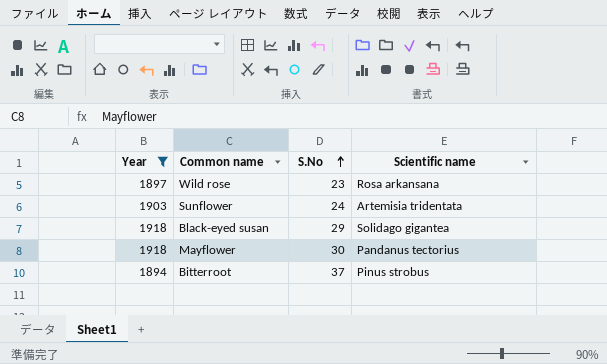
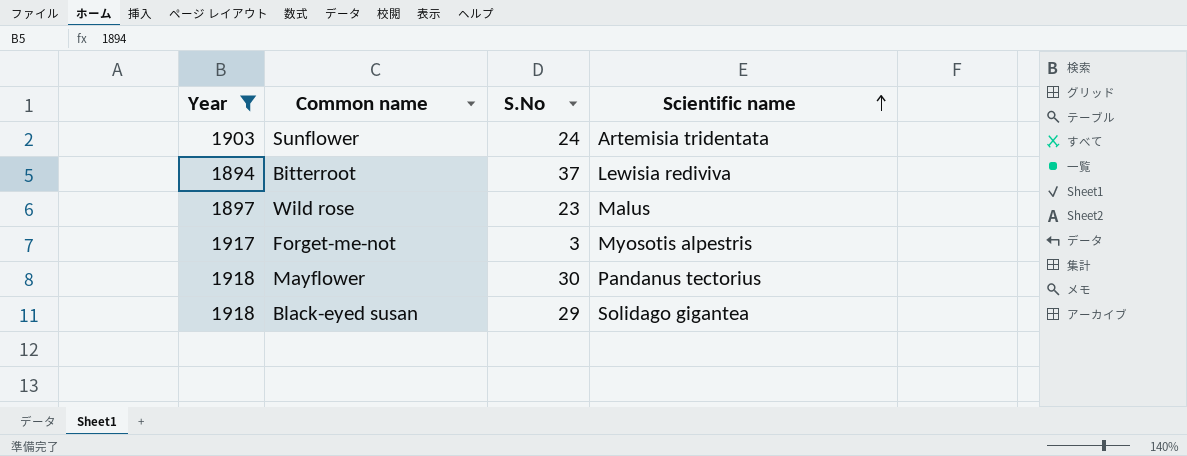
row order: S.No ascending -> Scientific name ascending
Bitterroot | Scientific name: Pinus strobus -> Lewisia rediviva
Wild rose | Scientific name: Rosa arkansana -> Malus
row Forget-me-not: none -> 1917 | 3 | Myosotis alpestris

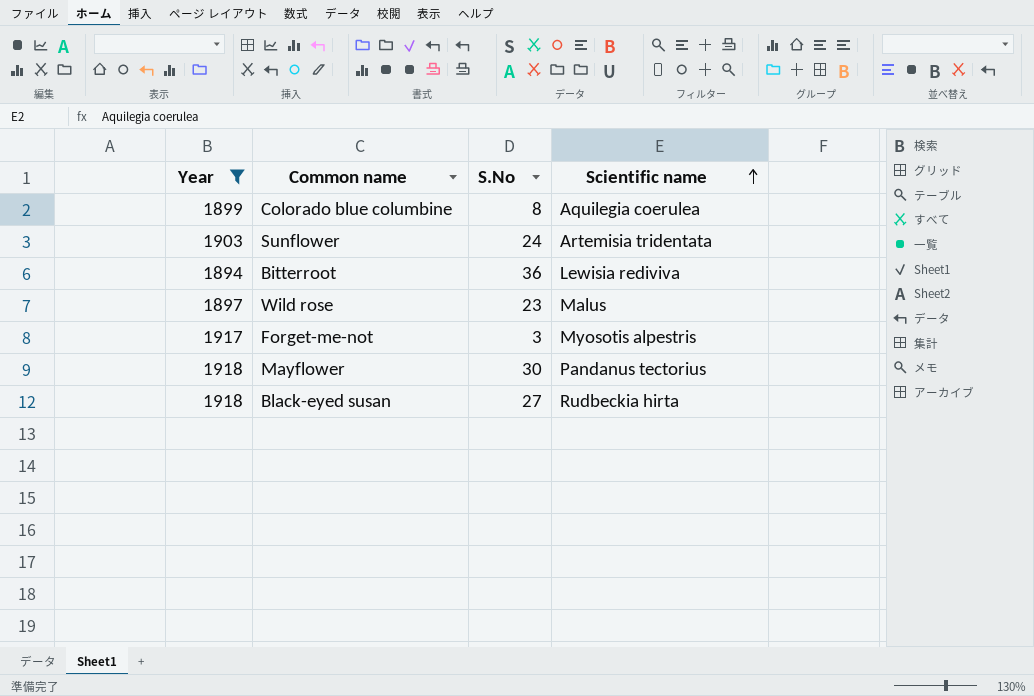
row Colorado blue columbine: none -> 1899 | 8 | Aquilegia coerulea
Bitterroot | S.No: 37 -> 36
Black-eyed susan | S.No: 29 -> 27
Black-eyed susan | Scientific name: Solidago gigantea -> Rudbeckia hirta

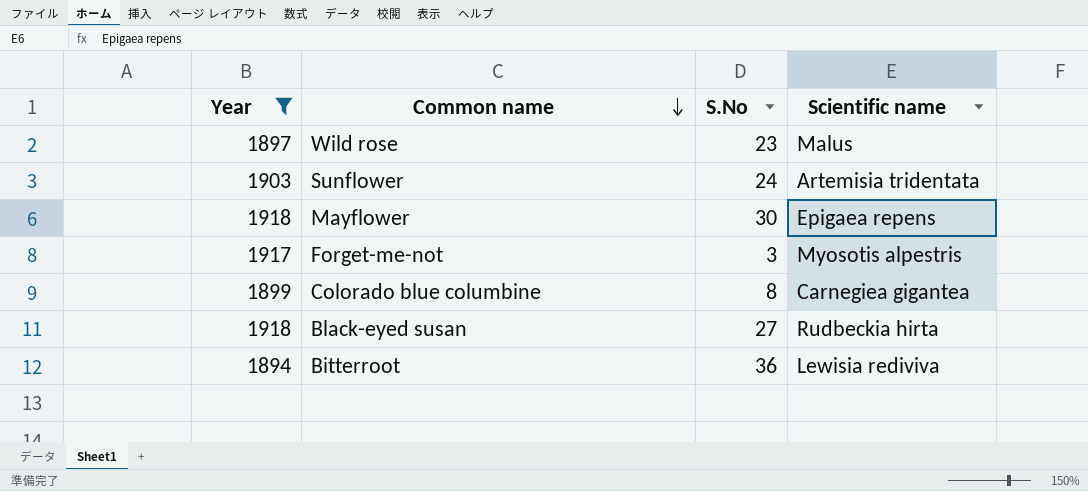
row order: Scientific name ascending -> Common name descending
Mayflower | Scientific name: Pandanus tectorius -> Epigaea repens
Colorado blue columbine | Scientific name: Aquilegia coerulea -> Carnegiea gigantea

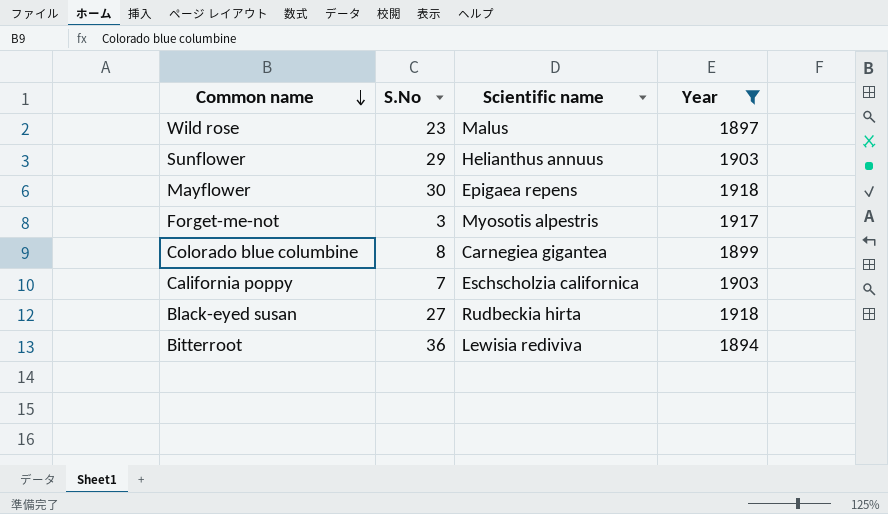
column Year | position: 1 -> 4
Sunflower | S.No: 24 -> 29
Sunflower | Scientific name: Artemisia tridentata -> Helianthus annuus
row California poppy: none -> 7 | Eschscholzia californica | 1903

